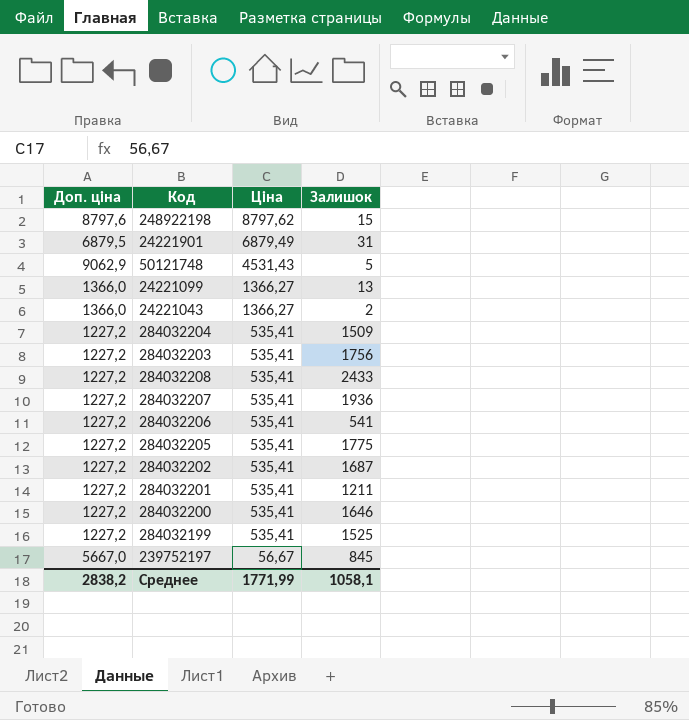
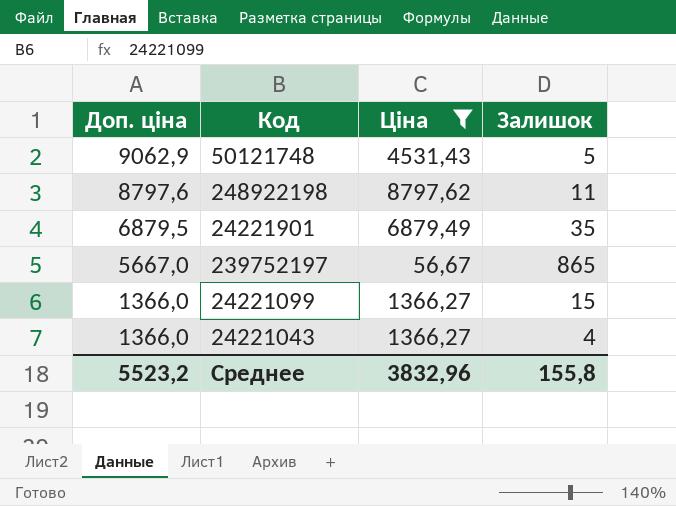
filter: none -> Ціна != 535,41
row order: Ціна descending -> Доп. ціна descending
248922198 | Залишок: 15 -> 11
24221901 | Залишок: 31 -> 35
239752197 | Залишок: 845 -> 865
24221099 | Залишок: 13 -> 15
24221043 | Залишок: 2 -> 4
Среднее | Доп. ціна: 2838,2 -> 5523,2
Среднее | Ціна: 1771,99 -> 3832,96
Среднее | Залишок: 1058,1 -> 155,8

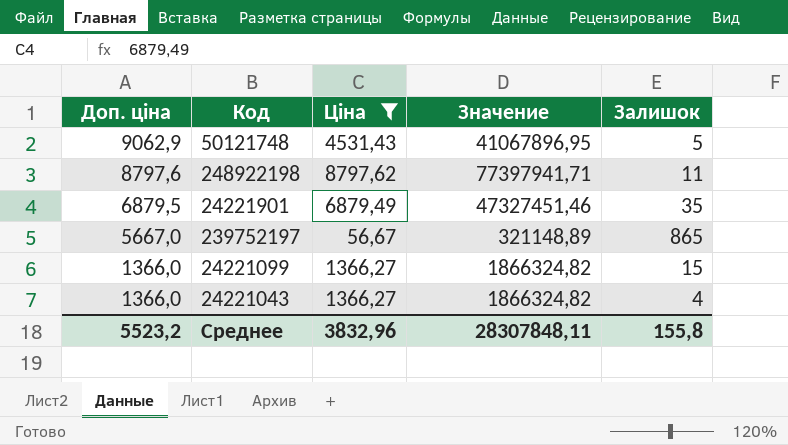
column Значение | formula: none -> [Доп. ціна] * [Ціна]

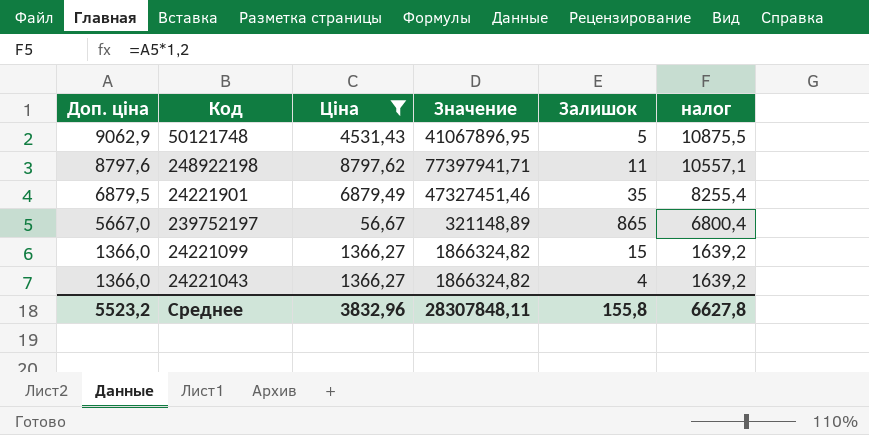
column налог | formula: none -> [Доп. ціна] * 1,2

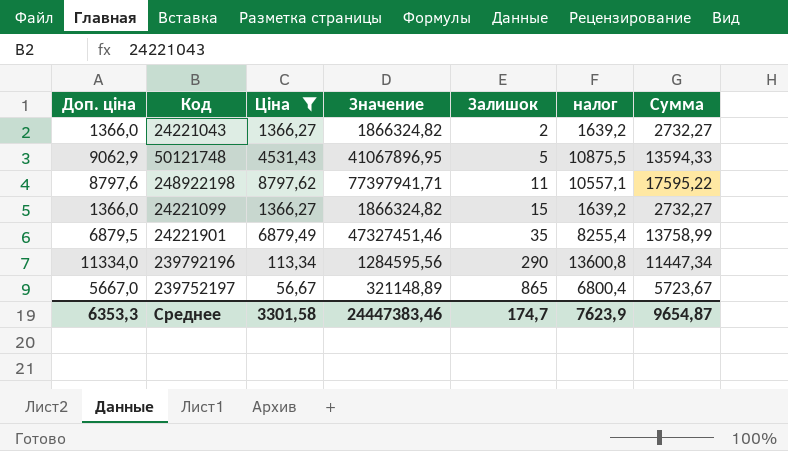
row order: Доп. ціна descending -> Залишок ascending
column Сумма | formula: none -> [Доп. ціна] + [Ціна]
24221043 | Залишок: 4 -> 2
row 239792196: none -> 11334,0 | 113,34 | 1284595,56 | 290 | 13600,8 | 11447,34
Среднее | Доп. ціна: 5523,2 -> 6353,3
Среднее | Ціна: 3832,96 -> 3301,58
Среднее | Значение: 28307848,11 -> 24447383,46
Среднее | Залишок: 155,8 -> 174,7
Среднее | налог: 6627,8 -> 7623,9

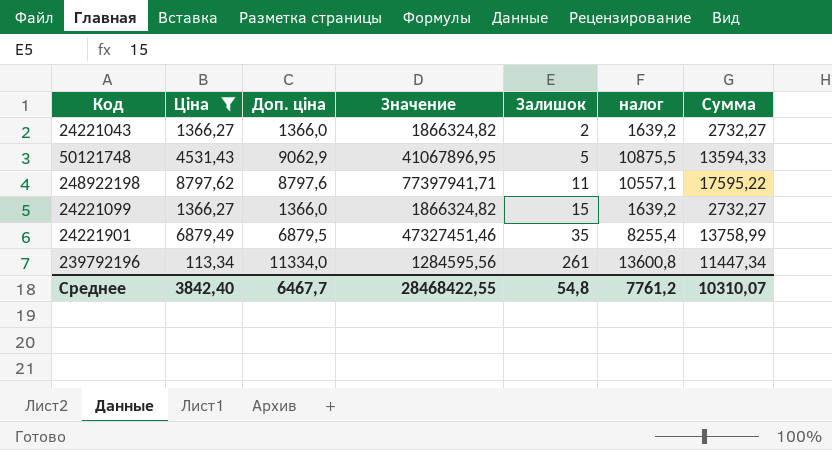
column Доп. ціна | position: 1 -> 3
row 239752197: 5667,0 | 56,67 | 321148,89 | 865 | 6800,4 | 5723,67 -> none
239792196 | Залишок: 290 -> 261
Среднее | Ціна: 3301,58 -> 3842,40
Среднее | Доп. ціна: 6353,3 -> 6467,7
Среднее | Значение: 24447383,46 -> 28468422,55
Среднее | Залишок: 174,7 -> 54,8
Среднее | налог: 7623,9 -> 7761,2
Среднее | Сумма: 9654,87 -> 10310,07

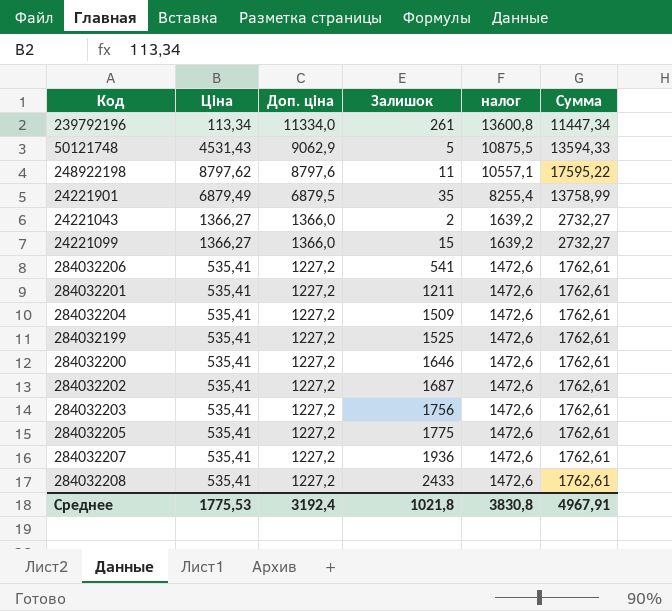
filter: Ціна != 535,41 -> none
row order: Залишок ascending -> Доп. ціна descending
column Значение | formula: [Ціна] * [Доп. ціна] -> none
Среднее | Ціна: 3842,40 -> 1775,53
Среднее | Доп. ціна: 6467,7 -> 3192,4
Среднее | Залишок: 54,8 -> 1021,8
Среднее | налог: 7761,2 -> 3830,8
Среднее | Сумма: 10310,07 -> 4967,91

